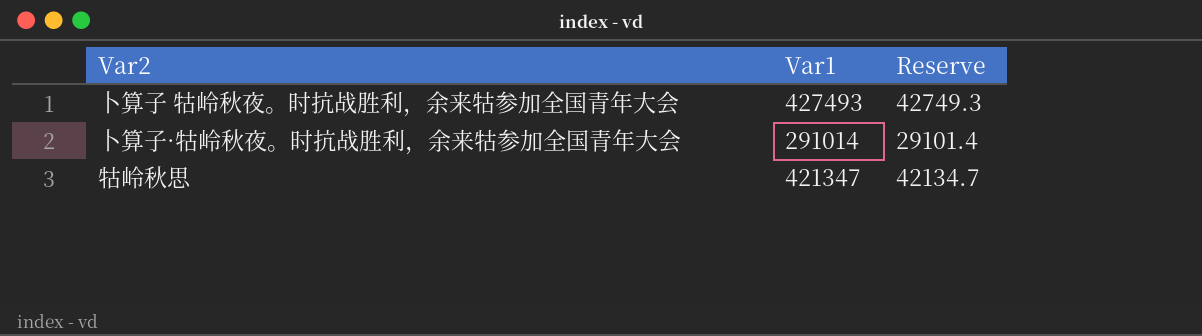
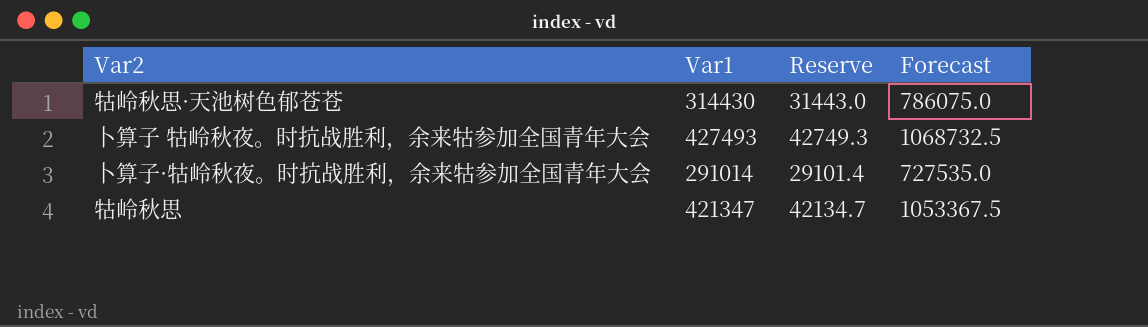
column Forecast | formula: none -> [Var1] * 2.5
row 牯岭秋思·天池树色郁苍苍: none -> 314430 | 31443.0 | 786075.0

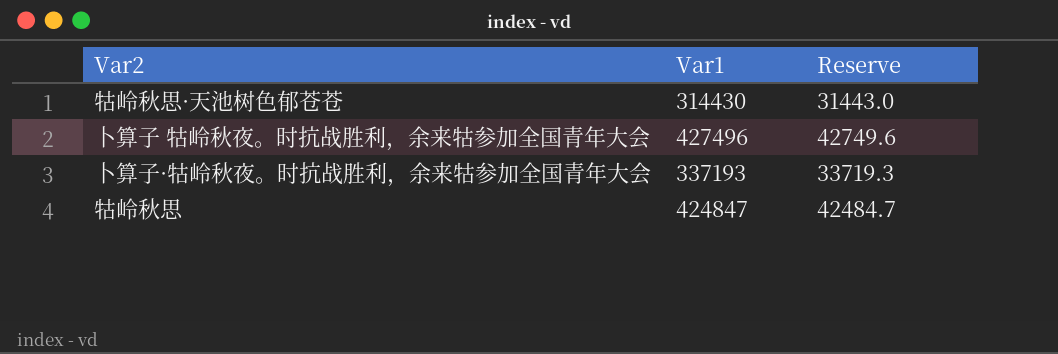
column Forecast | formula: [Var1] * 2.5 -> none
卜算子 牯岭秋夜。时抗战胜利，余来牯参加全国青年大会 | Var1: 427493 -> 427496
卜算子 牯岭秋夜。时抗战胜利，余来牯参加全国青年大会 | Reserve: 42749.3 -> 42749.6
卜算子·牯岭秋夜。时抗战胜利，余来牯参加全国青年大会 | Var1: 291014 -> 337193
卜算子·牯岭秋夜。时抗战胜利，余来牯参加全国青年大会 | Reserve: 29101.4 -> 33719.3
牯岭秋思 | Var1: 421347 -> 424847
牯岭秋思 | Reserve: 42134.7 -> 42484.7

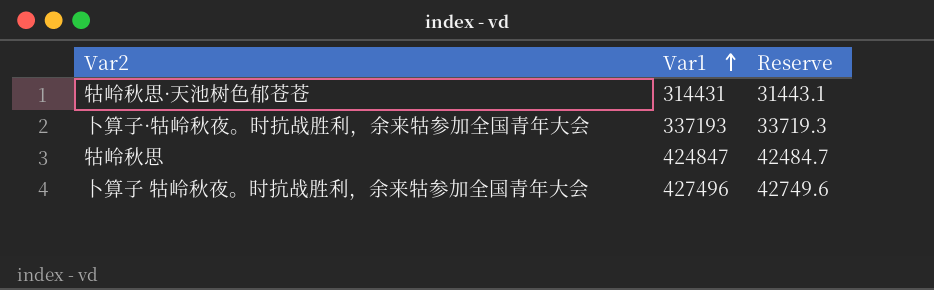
row order: none -> Var1 ascending
牯岭秋思·天池树色郁苍苍 | Var1: 314430 -> 314431
牯岭秋思·天池树色郁苍苍 | Reserve: 31443.0 -> 31443.1

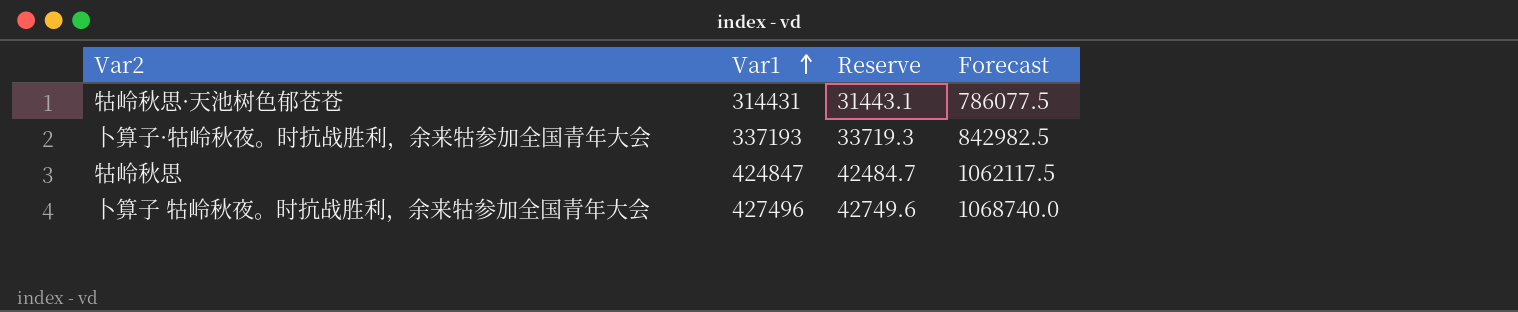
column Forecast | formula: none -> [Var1] * 2.5

